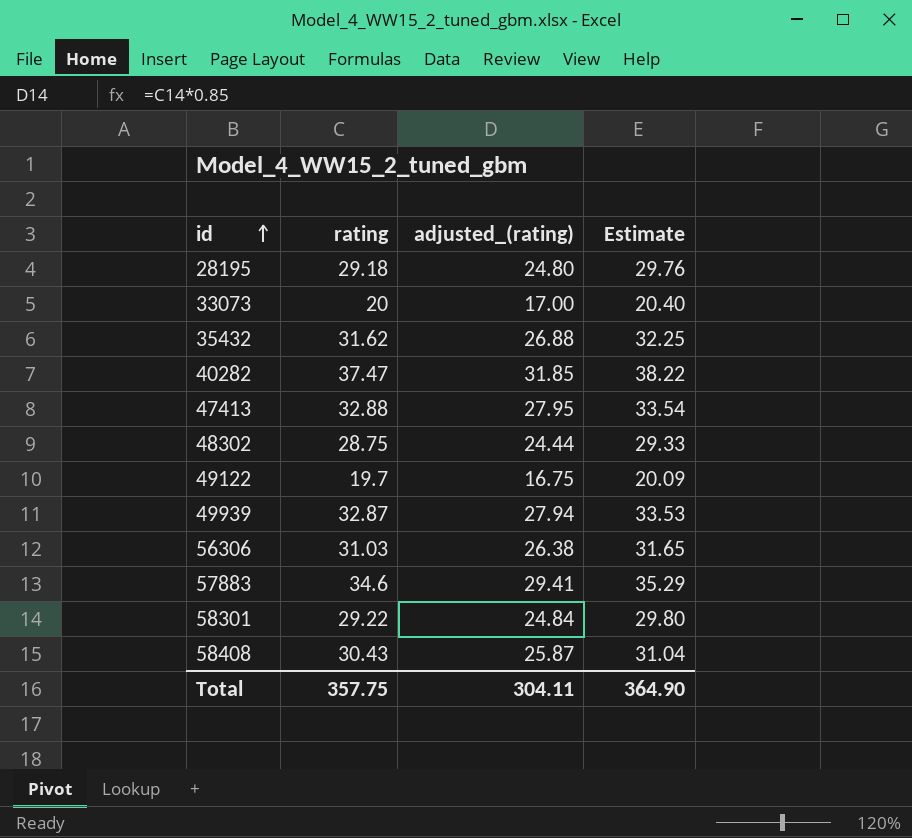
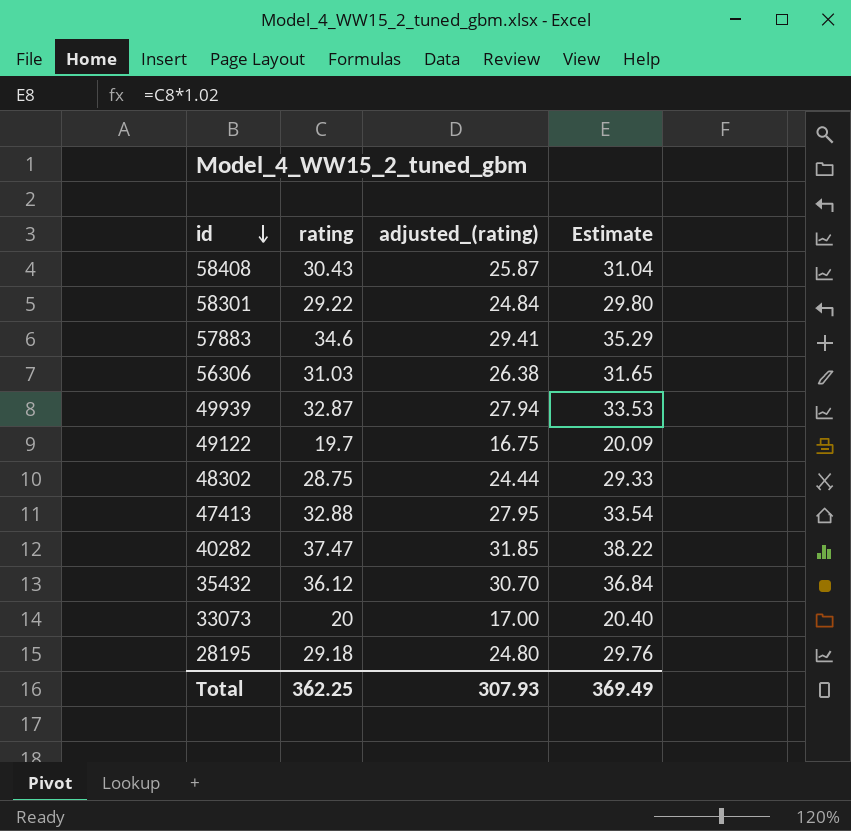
row order: id ascending -> id descending
35432 | rating: 31.62 -> 36.12
35432 | adjusted_(rating): 26.88 -> 30.70
35432 | Estimate: 32.25 -> 36.84
Total | rating: 357.75 -> 362.25
Total | adjusted_(rating): 304.11 -> 307.93
Total | Estimate: 364.90 -> 369.49

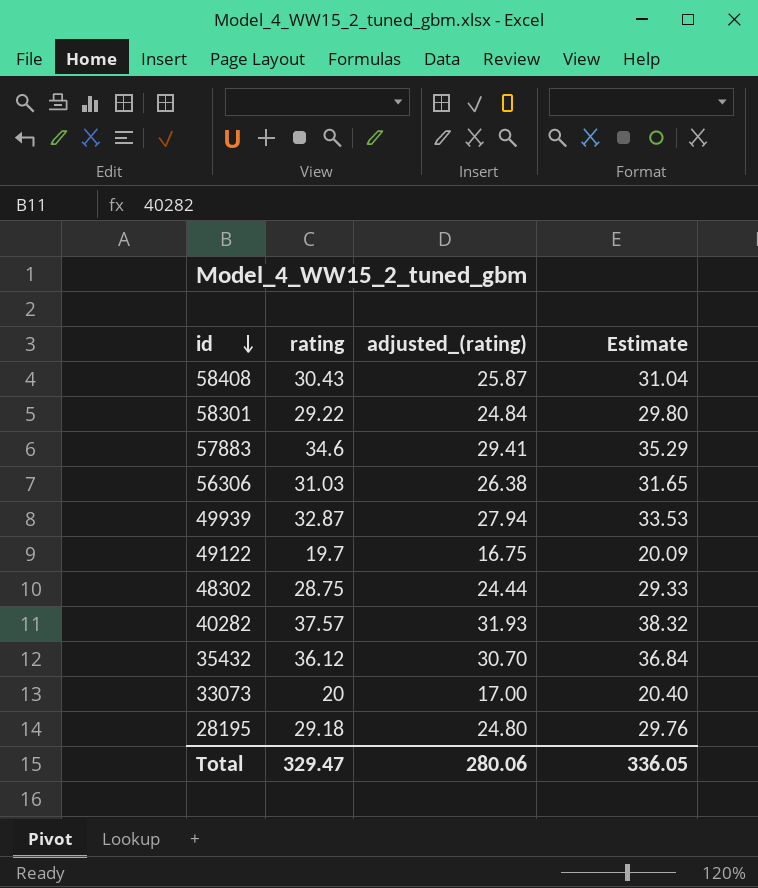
row 47413: 32.88 | 27.95 | 33.54 -> none
40282 | rating: 37.47 -> 37.57
40282 | adjusted_(rating): 31.85 -> 31.93
40282 | Estimate: 38.22 -> 38.32
Total | rating: 362.25 -> 329.47
Total | adjusted_(rating): 307.93 -> 280.06
Total | Estimate: 369.49 -> 336.05

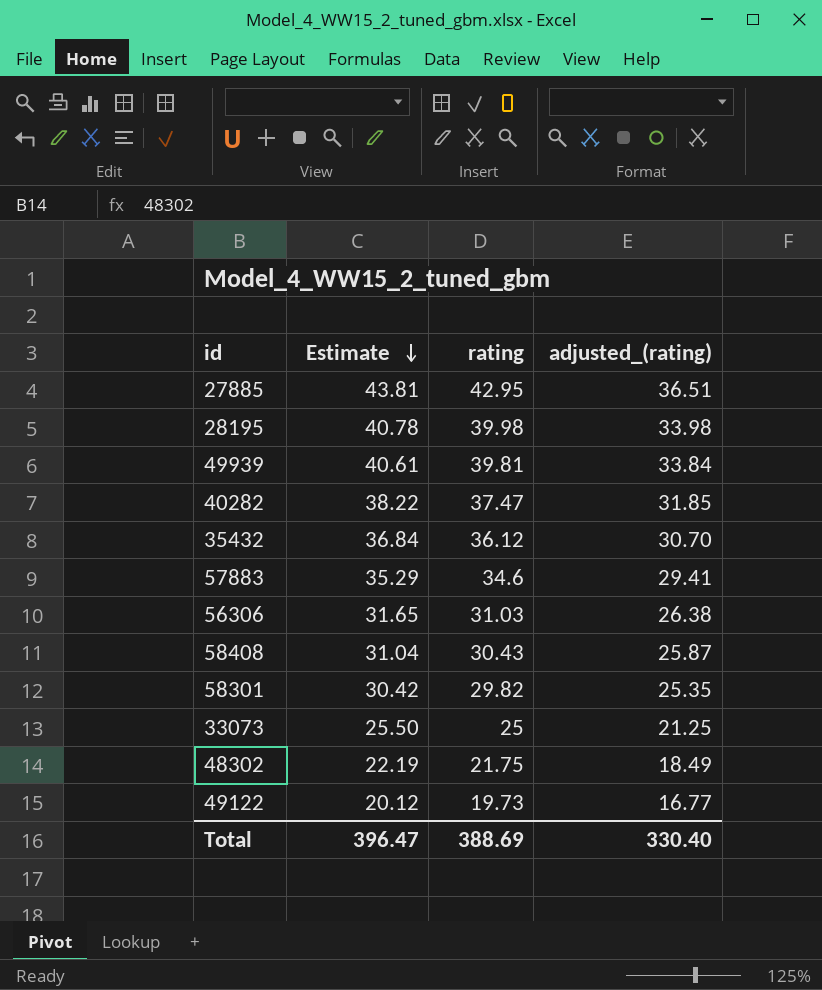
row order: id descending -> Estimate descending
column Estimate | position: 4 -> 2
row 27885: none -> 43.81 | 42.95 | 36.51
28195 | Estimate: 29.76 -> 40.78
28195 | rating: 29.18 -> 39.98
28195 | adjusted_(rating): 24.80 -> 33.98
49939 | Estimate: 33.53 -> 40.61
49939 | rating: 32.87 -> 39.81
49939 | adjusted_(rating): 27.94 -> 33.84
40282 | Estimate: 38.32 -> 38.22
40282 | rating: 37.57 -> 37.47
40282 | adjusted_(rating): 31.93 -> 31.85
58301 | Estimate: 29.80 -> 30.42
58301 | rating: 29.22 -> 29.82
58301 | adjusted_(rating): 24.84 -> 25.35
33073 | Estimate: 20.40 -> 25.50
33073 | rating: 20 -> 25
33073 | adjusted_(rating): 17.00 -> 21.25
48302 | Estimate: 29.33 -> 22.19
48302 | rating: 28.75 -> 21.75
48302 | adjusted_(rating): 24.44 -> 18.49
49122 | Estimate: 20.09 -> 20.12
49122 | rating: 19.7 -> 19.73
49122 | adjusted_(rating): 16.75 -> 16.77
Total | Estimate: 336.05 -> 396.47
Total | rating: 329.47 -> 388.69
Total | adjusted_(rating): 280.06 -> 330.40

